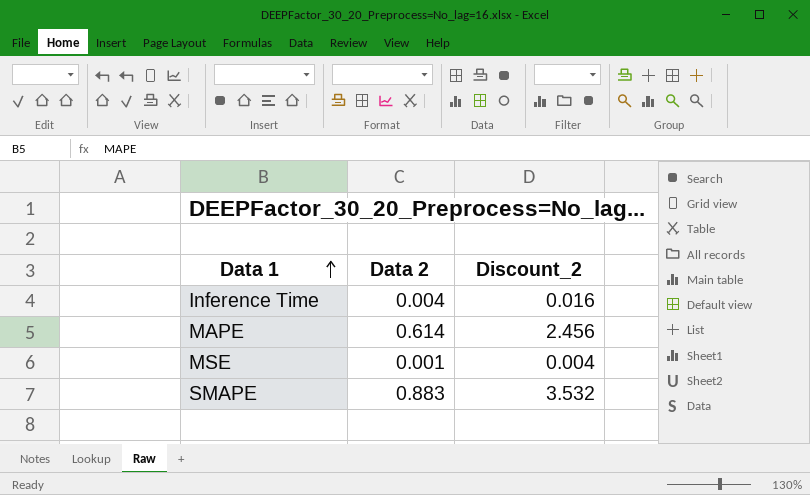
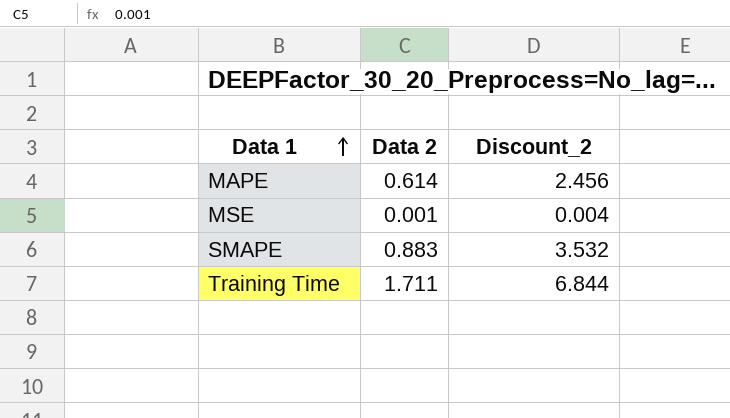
row Inference Time: 0.004 | 0.016 -> none
row Training Time: none -> 1.711 | 6.844

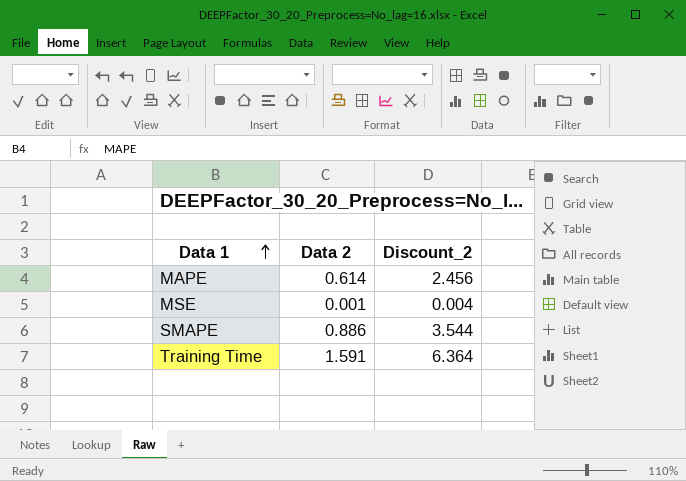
SMAPE | Data 2: 0.883 -> 0.886
SMAPE | Discount_2: 3.532 -> 3.544
Training Time | Data 2: 1.711 -> 1.591
Training Time | Discount_2: 6.844 -> 6.364

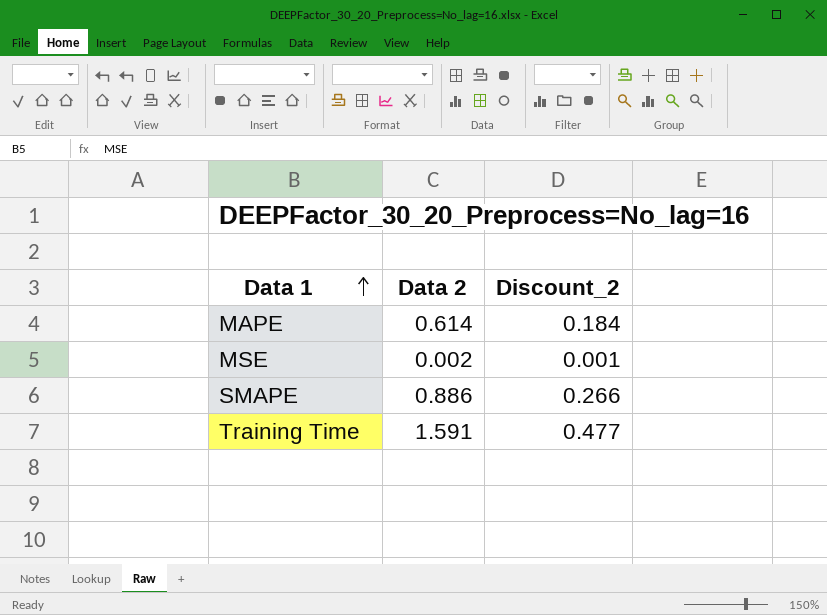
column Discount_2 | formula: [Data 2] * 4 -> [Data 2] * 0.3
MSE | Data 2: 0.001 -> 0.002

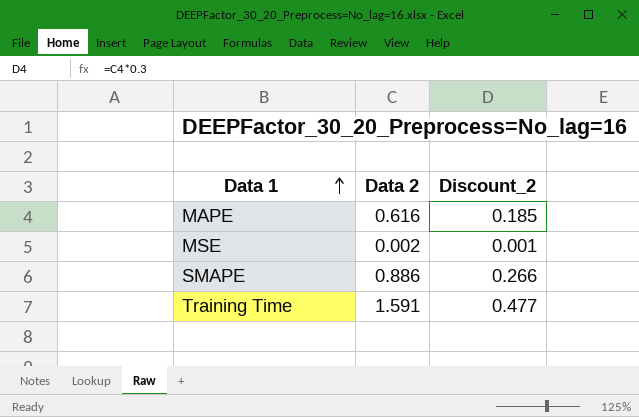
MAPE | Data 2: 0.614 -> 0.616
MAPE | Discount_2: 0.184 -> 0.185

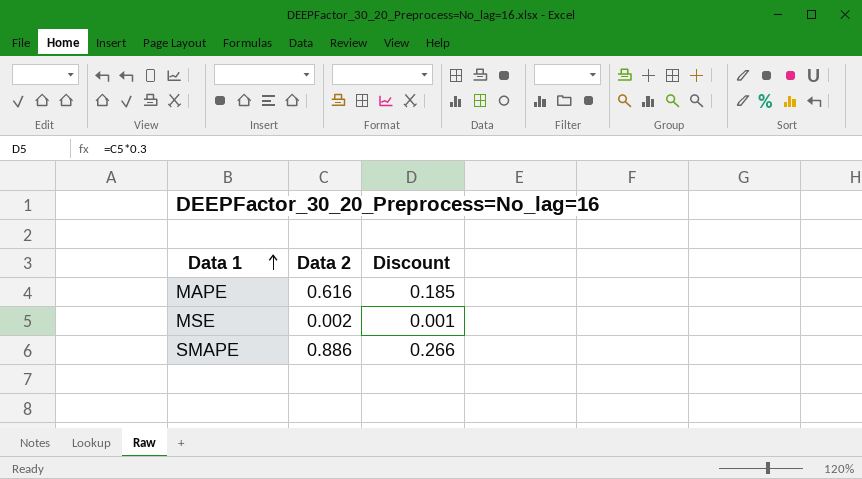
column name: Discount_2 -> Discount
row Training Time: 1.591 | 0.477 -> none

